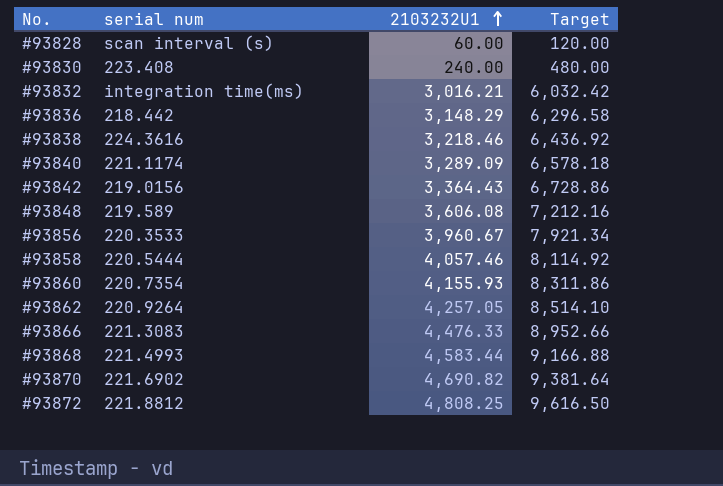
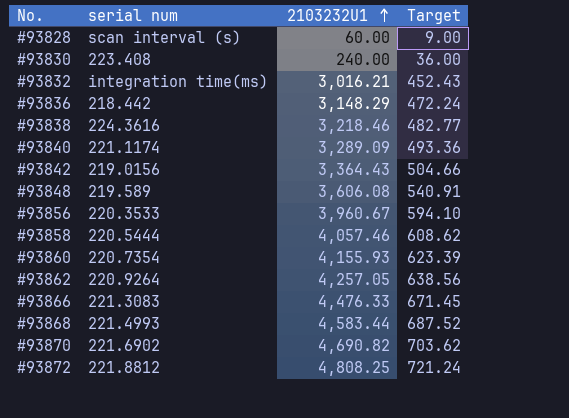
column Target | formula: [2103232U1] * 2 -> [2103232U1] * 0.15

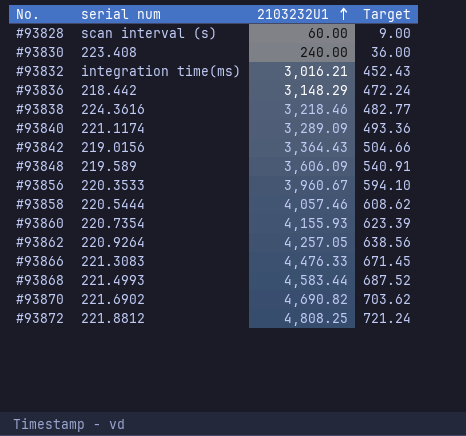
#93848 | 2103232U1: 3,606.08 -> 3,606.09

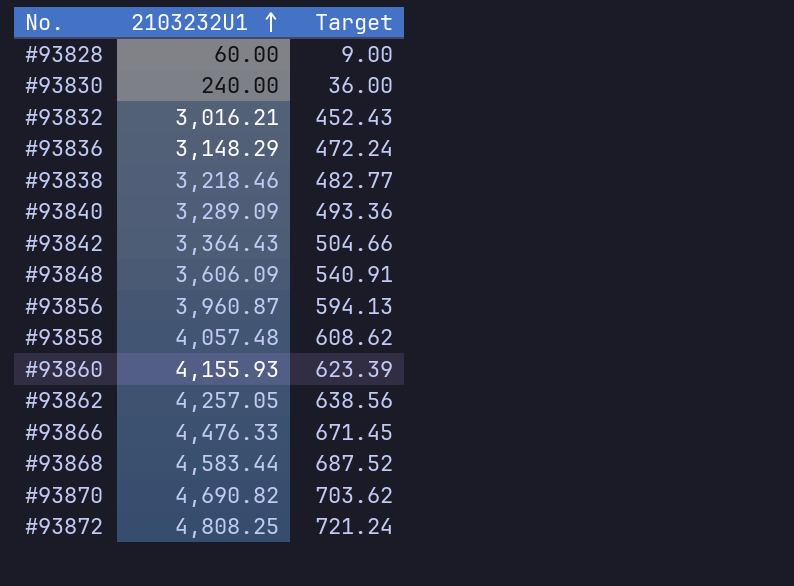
column serial num | position: 2 -> none
#93856 | 2103232U1: 3,960.67 -> 3,960.87
#93856 | Target: 594.10 -> 594.13
#93858 | 2103232U1: 4,057.46 -> 4,057.48

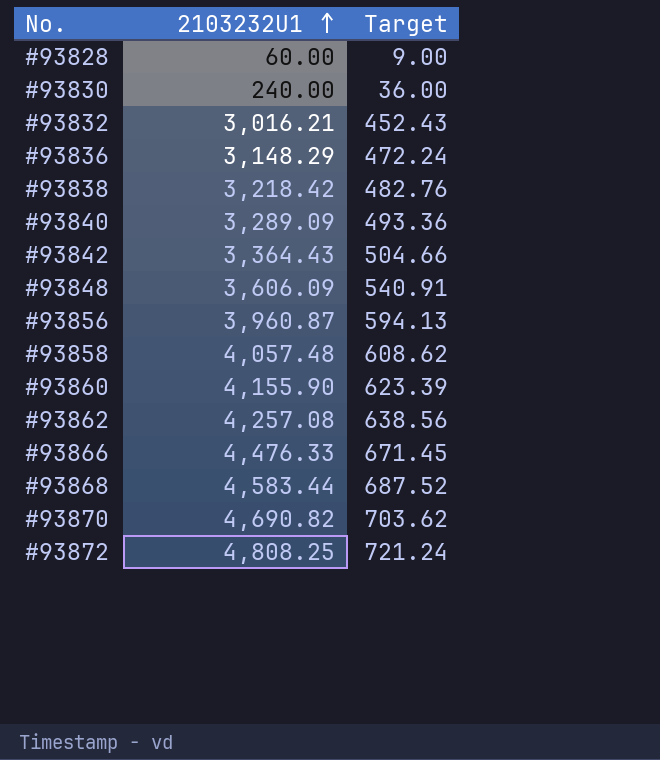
#93838 | 2103232U1: 3,218.46 -> 3,218.42
#93838 | Target: 482.77 -> 482.76
#93860 | 2103232U1: 4,155.93 -> 4,155.90
#93862 | 2103232U1: 4,257.05 -> 4,257.08

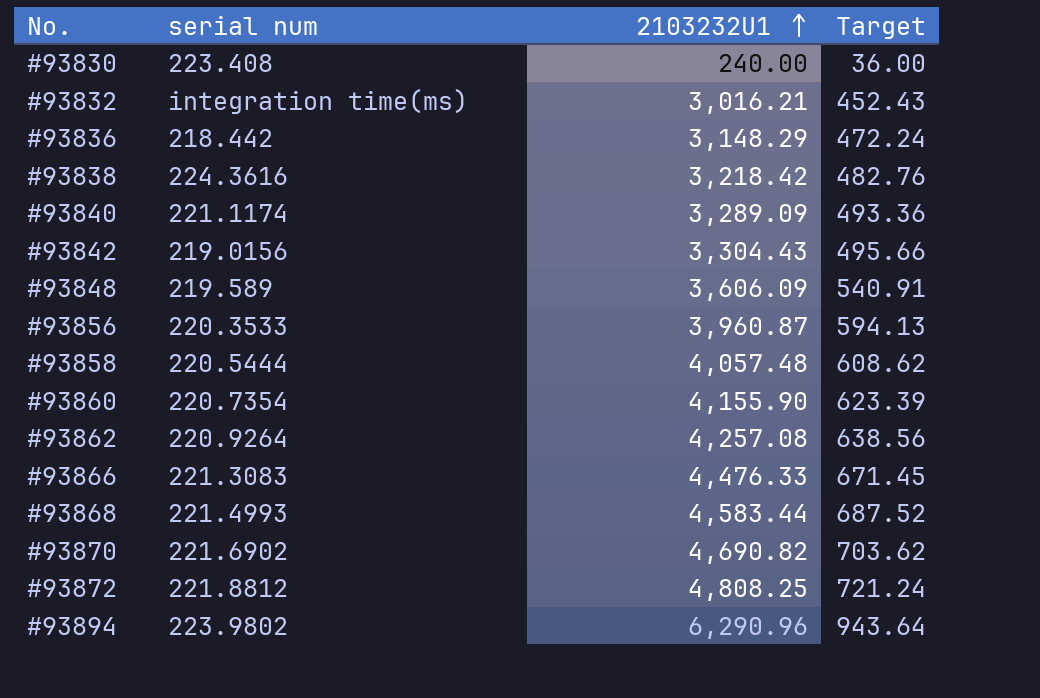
column serial num | position: none -> 2
row #93828: 60.00 | 9.00 -> none
#93842 | 2103232U1: 3,364.43 -> 3,304.43
#93842 | Target: 504.66 -> 495.66
row #93894: none -> 223.9802 | 6,290.96 | 943.64

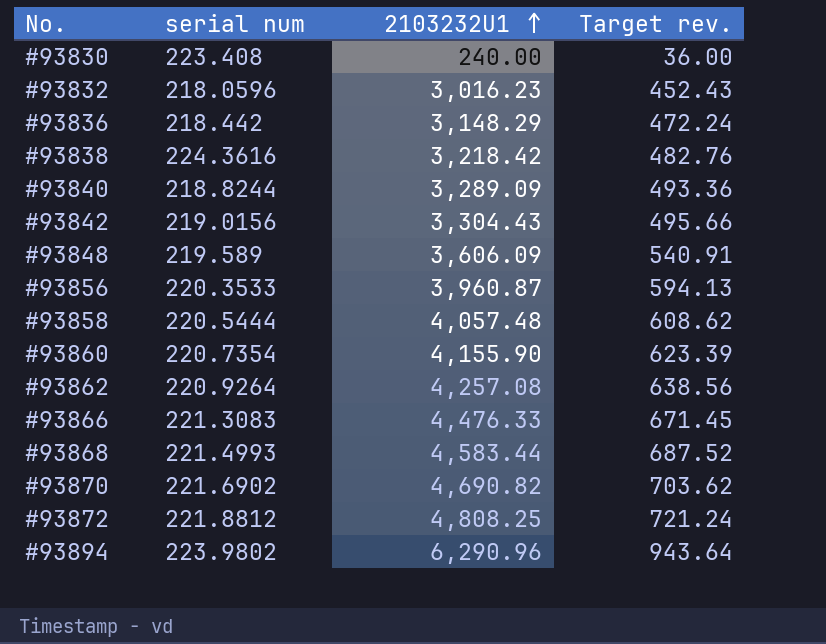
column name: Target -> Target rev.
#93832 | serial num: integration time(ms) -> 218.0596
#93832 | 2103232U1: 3,016.21 -> 3,016.23
#93840 | serial num: 221.1174 -> 218.8244

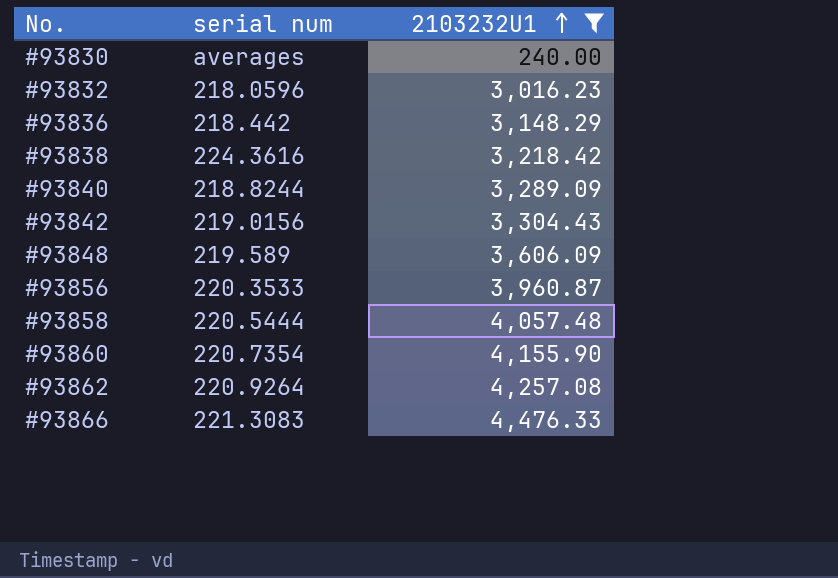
filter: none -> 2103232U1 <= 4,476.33
column Target rev. | formula: [2103232U1] * 0.15 -> none
#93830 | serial num: 223.408 -> averages

